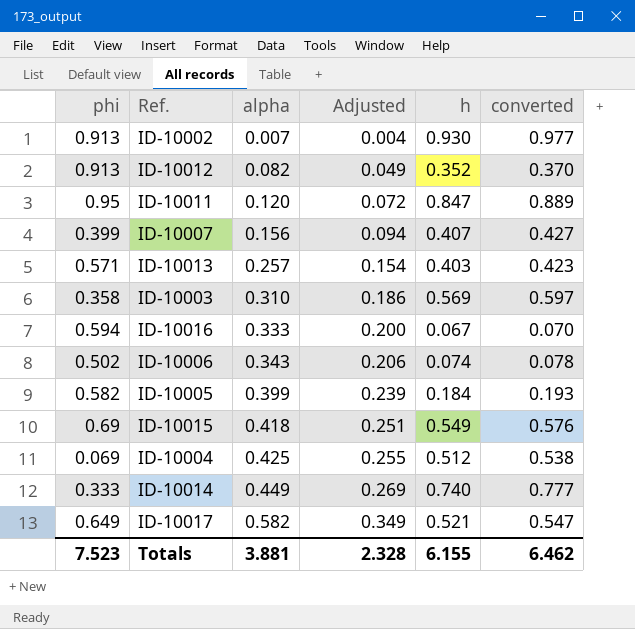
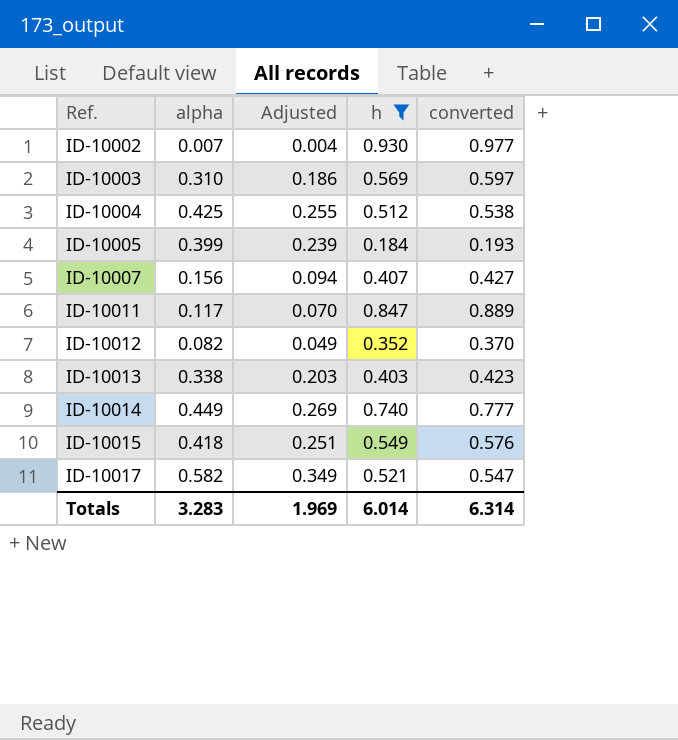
filter: none -> h >= 0.184
row order: alpha ascending -> Ref. ascending
column phi | position: 1 -> none
ID-10011 | alpha: 0.120 -> 0.117
ID-10011 | Adjusted: 0.072 -> 0.070
ID-10013 | alpha: 0.257 -> 0.338
ID-10013 | Adjusted: 0.154 -> 0.203
Totals | alpha: 3.881 -> 3.283
Totals | Adjusted: 2.328 -> 1.969
Totals | h: 6.155 -> 6.014
Totals | converted: 6.462 -> 6.314

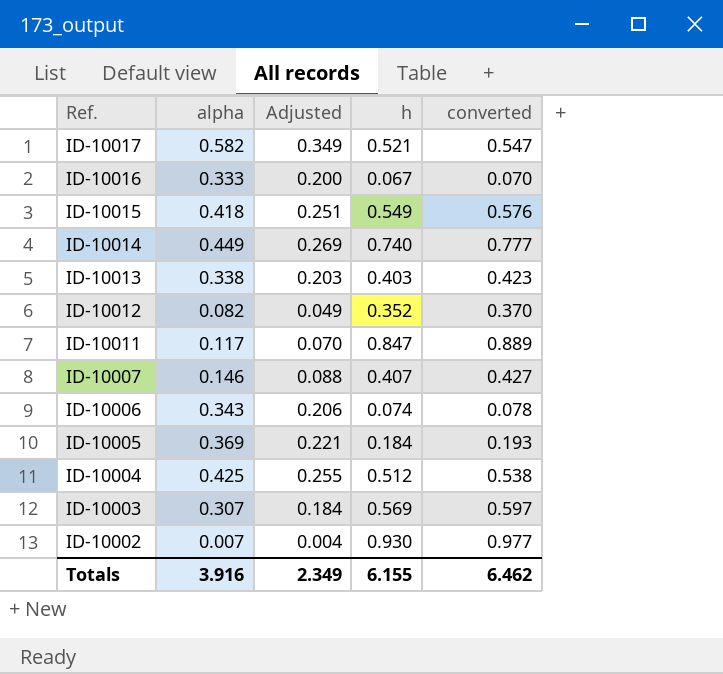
filter: h >= 0.184 -> none
row order: Ref. ascending -> Ref. descending
ID-10007 | alpha: 0.156 -> 0.146
ID-10007 | Adjusted: 0.094 -> 0.088
ID-10005 | alpha: 0.399 -> 0.369
ID-10005 | Adjusted: 0.239 -> 0.221
ID-10003 | alpha: 0.310 -> 0.307
ID-10003 | Adjusted: 0.186 -> 0.184
Totals | alpha: 3.283 -> 3.916
Totals | Adjusted: 1.969 -> 2.349
Totals | h: 6.014 -> 6.155
Totals | converted: 6.314 -> 6.462

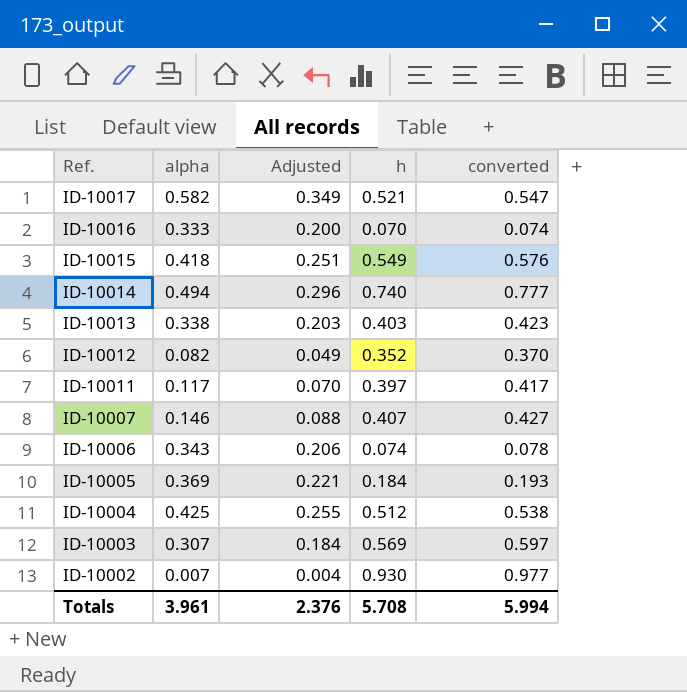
ID-10016 | h: 0.067 -> 0.070
ID-10016 | converted: 0.070 -> 0.074
ID-10014 | alpha: 0.449 -> 0.494
ID-10014 | Adjusted: 0.269 -> 0.296
ID-10011 | h: 0.847 -> 0.397
ID-10011 | converted: 0.889 -> 0.417
Totals | alpha: 3.916 -> 3.961
Totals | Adjusted: 2.349 -> 2.376
Totals | h: 6.155 -> 5.708
Totals | converted: 6.462 -> 5.994

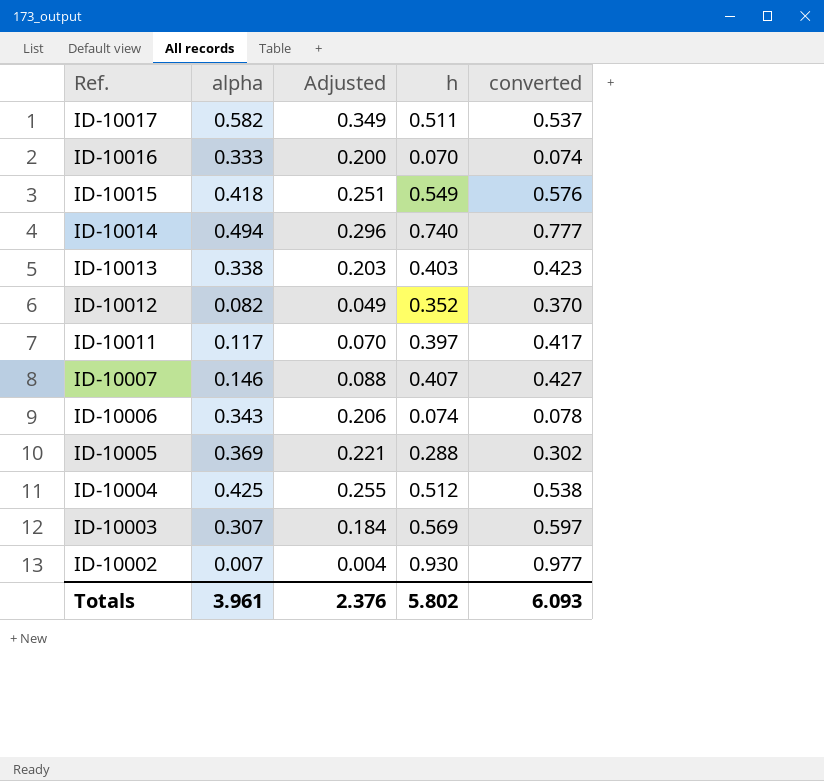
ID-10017 | h: 0.521 -> 0.511
ID-10017 | converted: 0.547 -> 0.537
ID-10005 | h: 0.184 -> 0.288
ID-10005 | converted: 0.193 -> 0.302
Totals | h: 5.708 -> 5.802
Totals | converted: 5.994 -> 6.093

